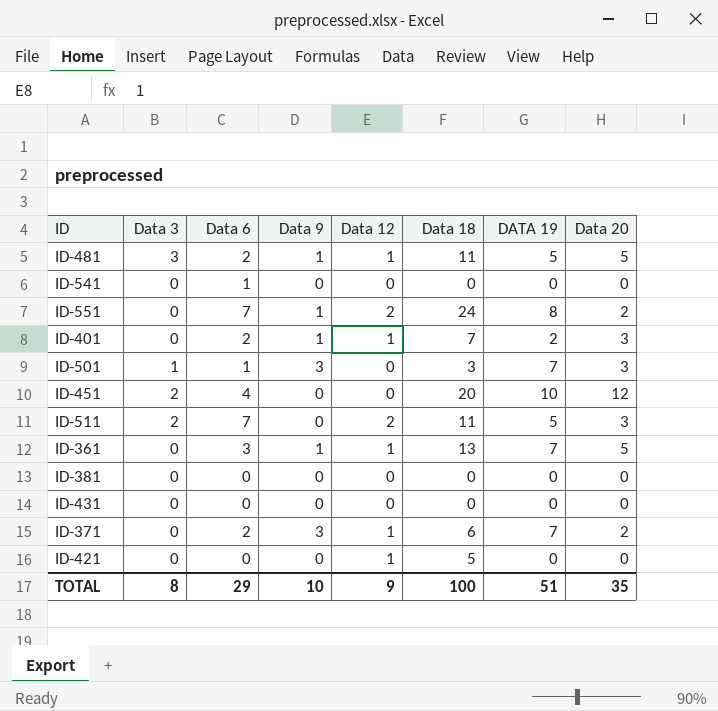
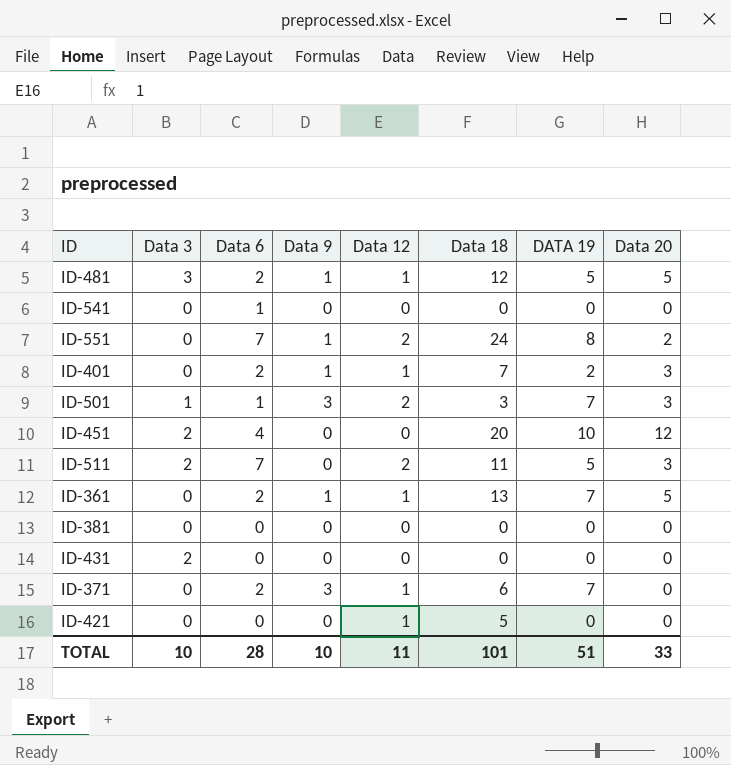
ID-481 | Data 18: 11 -> 12
ID-501 | Data 12: 0 -> 2
ID-361 | Data 6: 3 -> 2
ID-431 | Data 3: 0 -> 2
ID-371 | Data 20: 2 -> 0
TOTAL | Data 3: 8 -> 10
TOTAL | Data 6: 29 -> 28
TOTAL | Data 12: 9 -> 11
TOTAL | Data 18: 100 -> 101
TOTAL | Data 20: 35 -> 33

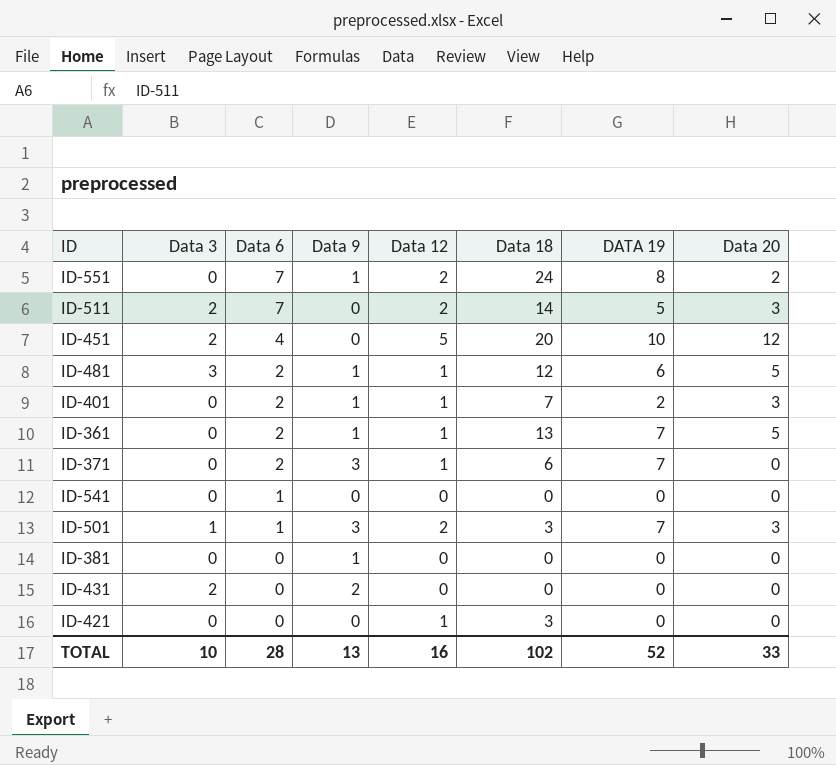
row order: none -> Data 6 descending
ID-511 | Data 18: 11 -> 14
ID-451 | Data 12: 0 -> 5
ID-481 | DATA 19: 5 -> 6
ID-381 | Data 9: 0 -> 1
ID-431 | Data 9: 0 -> 2
ID-421 | Data 18: 5 -> 3
TOTAL | Data 9: 10 -> 13
TOTAL | Data 12: 11 -> 16
TOTAL | Data 18: 101 -> 102
TOTAL | DATA 19: 51 -> 52

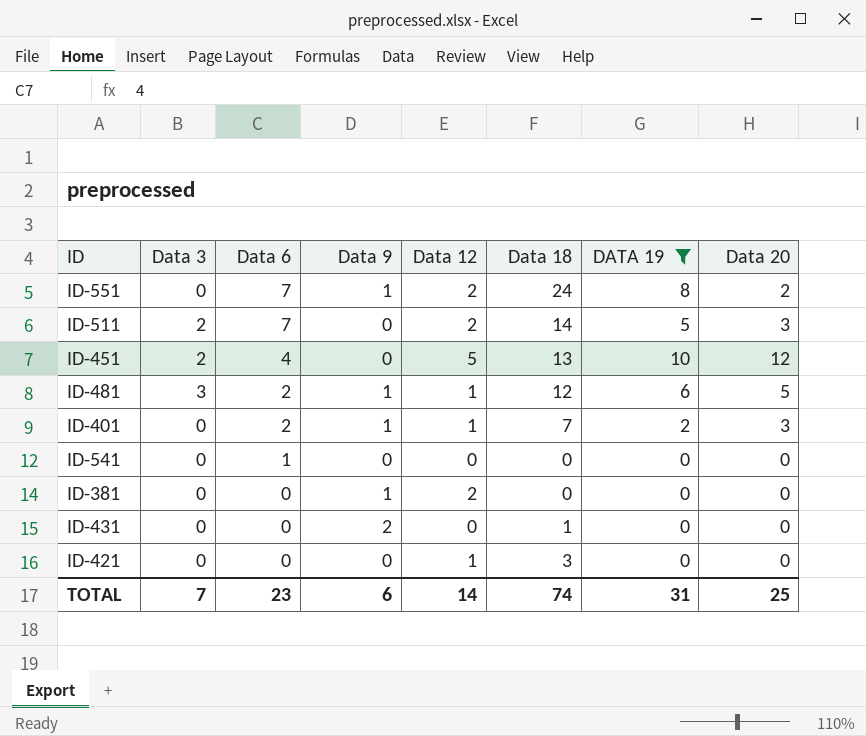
filter: none -> DATA 19 != 7
ID-451 | Data 18: 20 -> 13
ID-381 | Data 12: 0 -> 2
ID-431 | Data 3: 2 -> 0
ID-431 | Data 18: 0 -> 1
TOTAL | Data 3: 10 -> 7
TOTAL | Data 6: 28 -> 23
TOTAL | Data 9: 13 -> 6
TOTAL | Data 12: 16 -> 14
TOTAL | Data 18: 102 -> 74
TOTAL | DATA 19: 52 -> 31
TOTAL | Data 20: 33 -> 25

